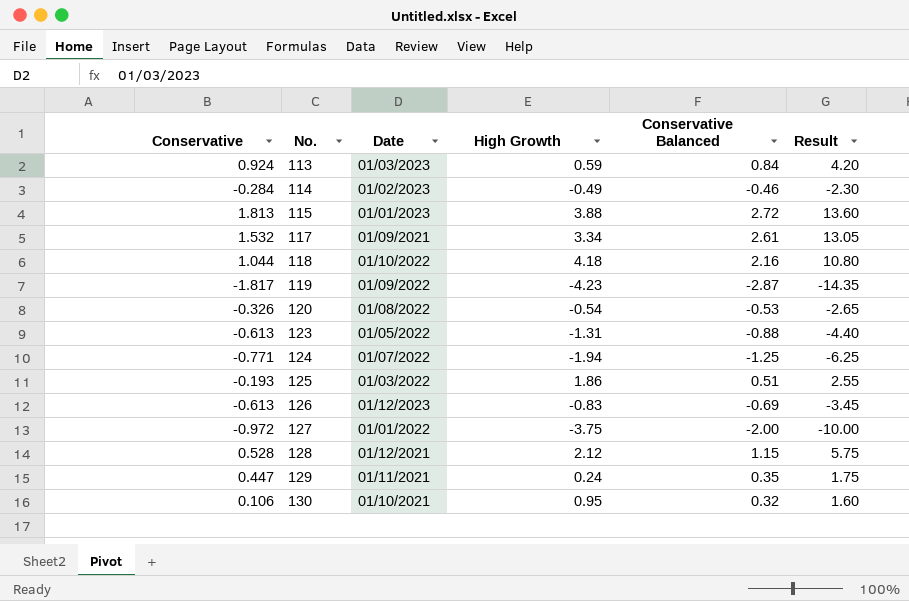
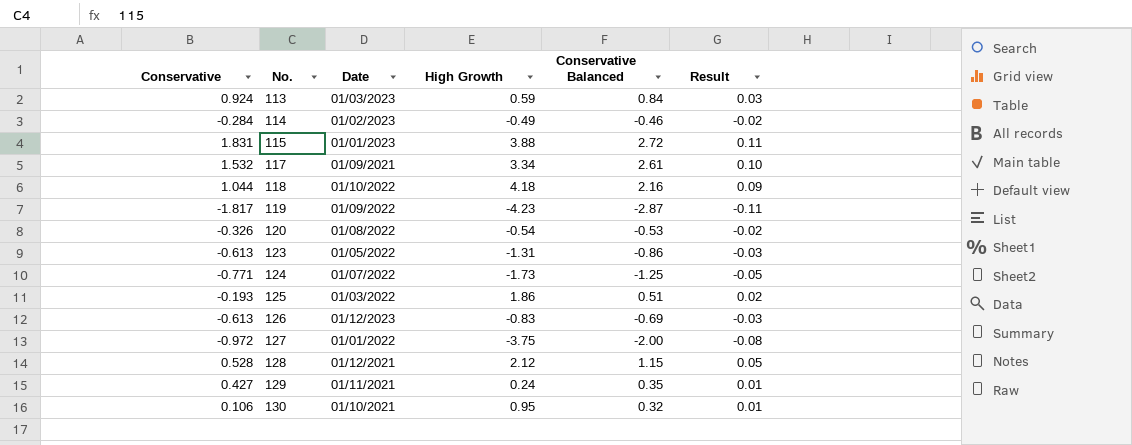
column Result | formula: [Conservative Balanced] * 5 -> [Conservative Balanced] * 0.04
115 | Conservative: 1.813 -> 1.831
123 | Conservative Balanced: -0.88 -> -0.86
124 | High Growth: -1.94 -> -1.73
129 | Conservative: 0.447 -> 0.427

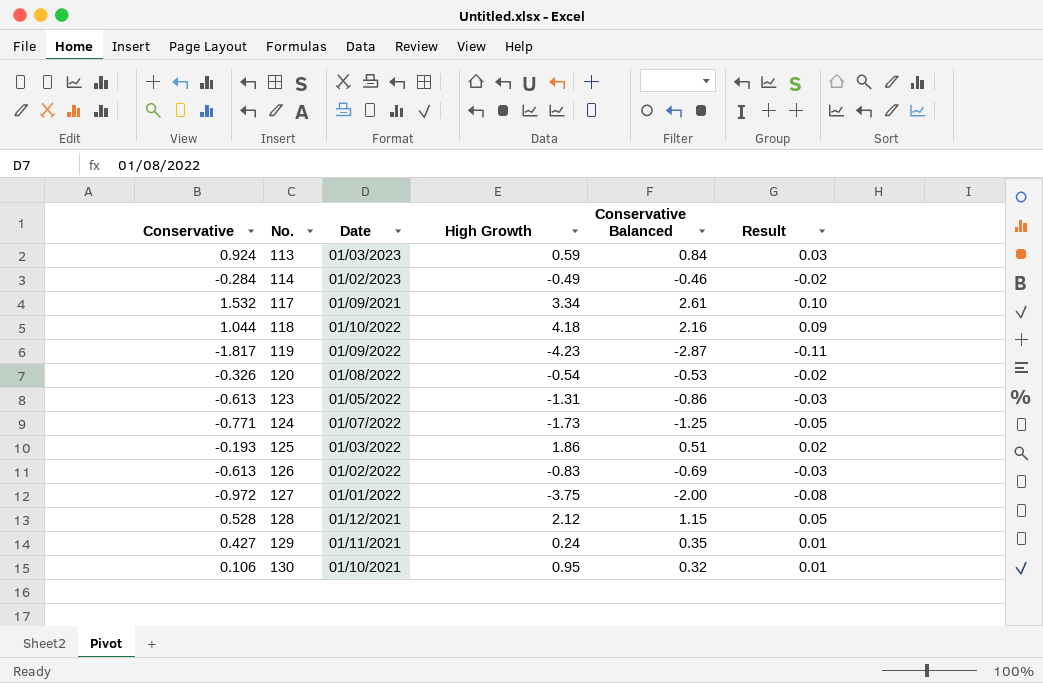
row 115: 1.831 | 01/01/2023 | 3.88 | 2.72 | 0.11 -> none
126 | Date: 01/12/2023 -> 01/02/2022

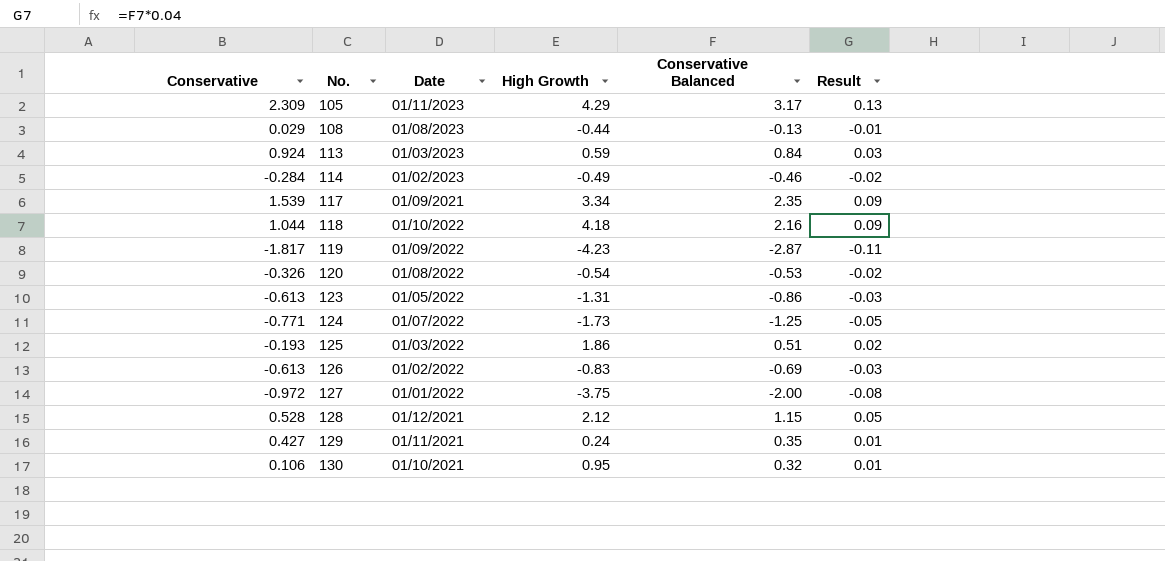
row 105: none -> 2.309 | 01/11/2023 | 4.29 | 3.17 | 0.13
row 108: none -> 0.029 | 01/08/2023 | -0.44 | -0.13 | -0.01
117 | Conservative: 1.532 -> 1.539
117 | Conservative Balanced: 2.61 -> 2.35
117 | Result: 0.10 -> 0.09

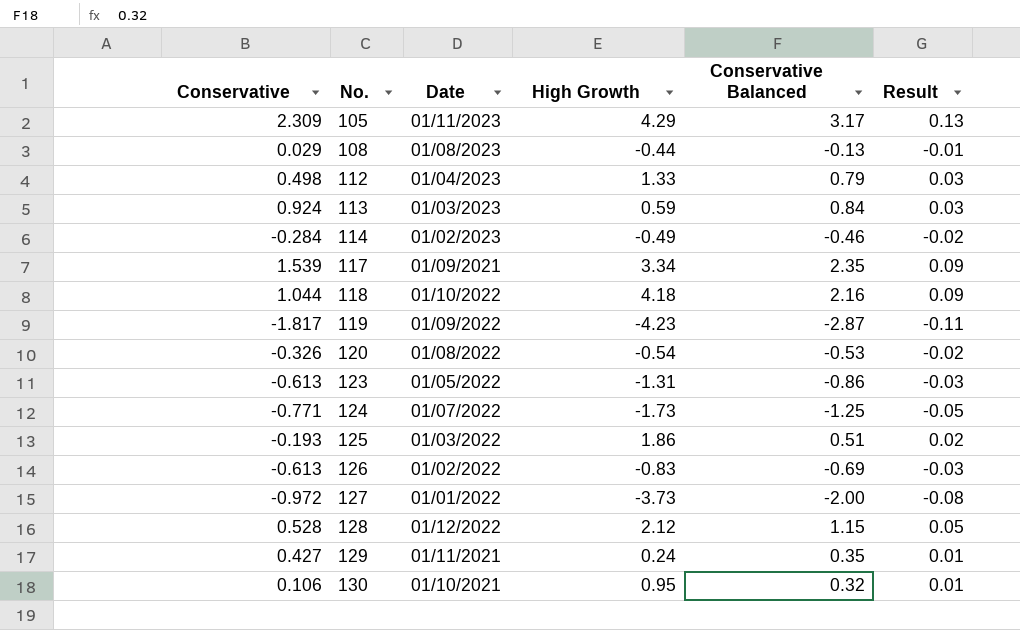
row 112: none -> 0.498 | 01/04/2023 | 1.33 | 0.79 | 0.03
127 | High Growth: -3.75 -> -3.73
128 | Date: 01/12/2021 -> 01/12/2022

